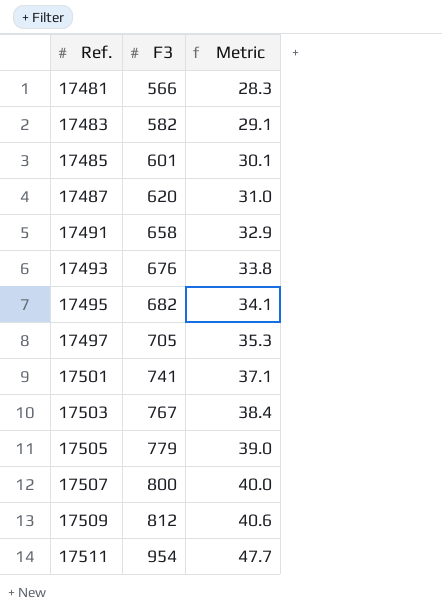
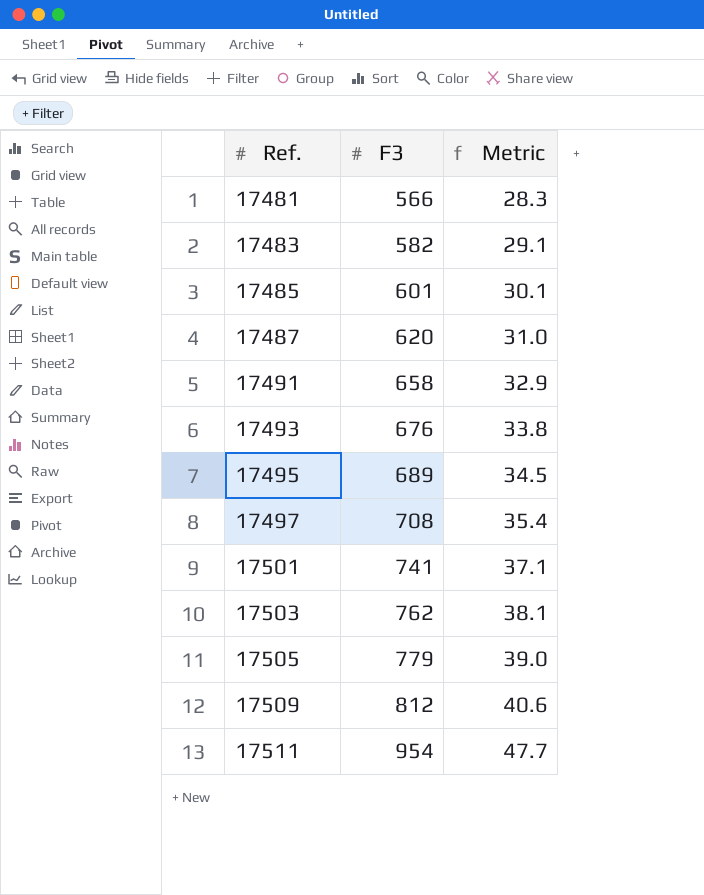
row 17507: 800 | 40.0 -> none
17495 | F3: 682 -> 689
17495 | Metric: 34.1 -> 34.5
17497 | F3: 705 -> 708
17497 | Metric: 35.3 -> 35.4
17503 | F3: 767 -> 762
17503 | Metric: 38.4 -> 38.1

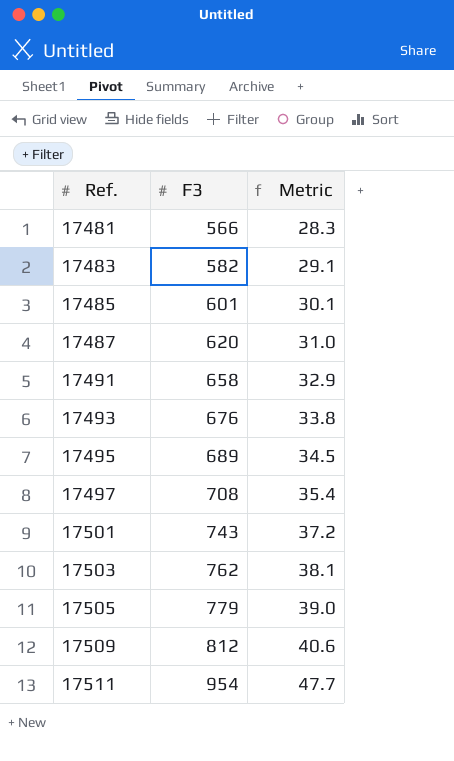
17501 | F3: 741 -> 743
17501 | Metric: 37.1 -> 37.2

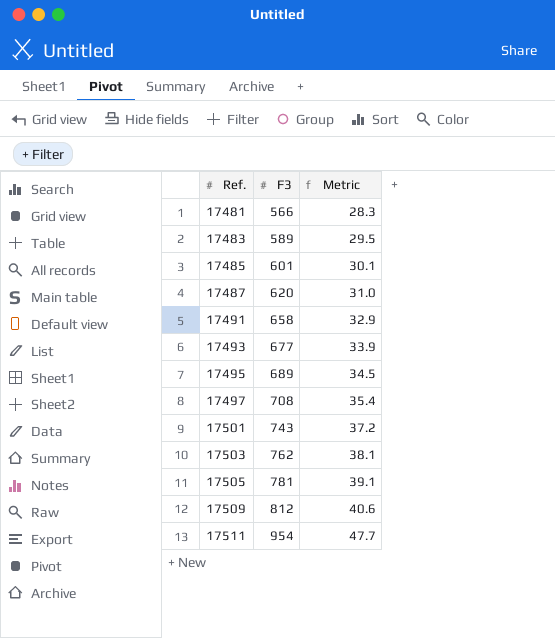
17483 | F3: 582 -> 589
17483 | Metric: 29.1 -> 29.5
17493 | F3: 676 -> 677
17493 | Metric: 33.8 -> 33.9
17505 | F3: 779 -> 781
17505 | Metric: 39.0 -> 39.1

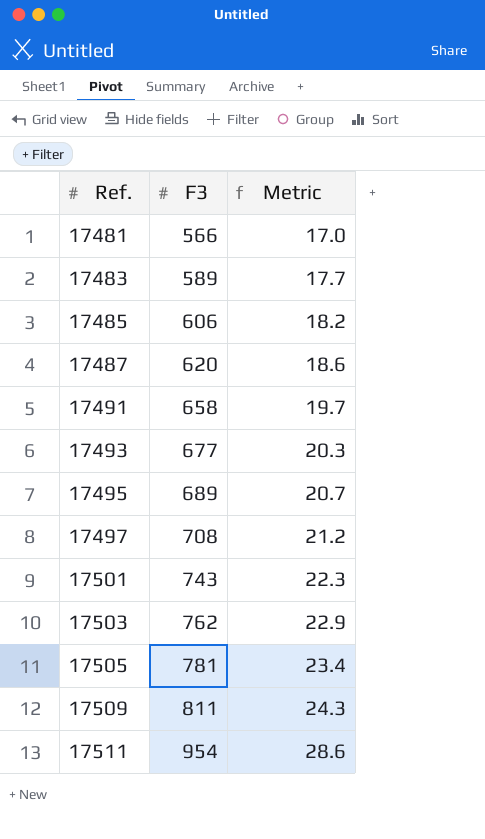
column Metric | formula: [F3] * 0.05 -> [F3] * 0.03
17485 | F3: 601 -> 606
17509 | F3: 812 -> 811

